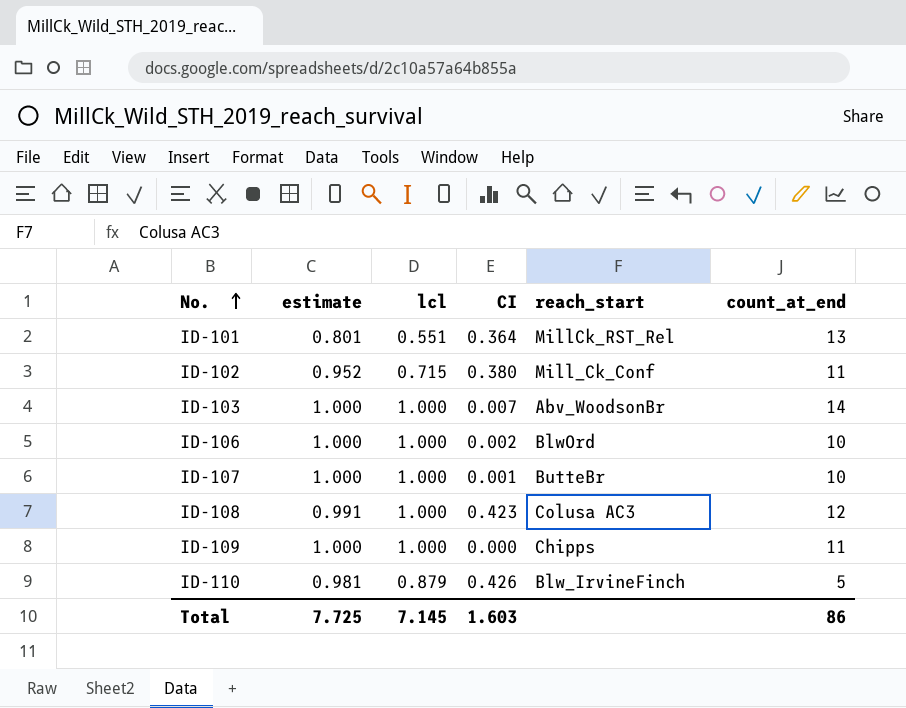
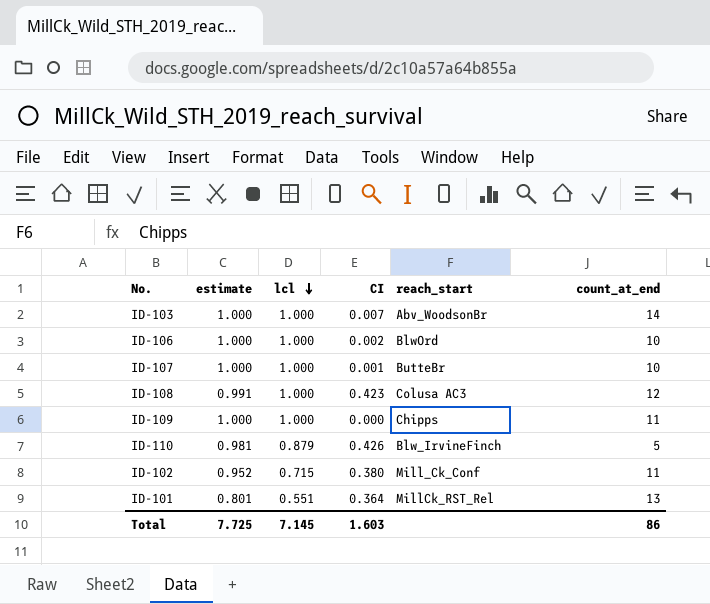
row order: No. ascending -> lcl descending

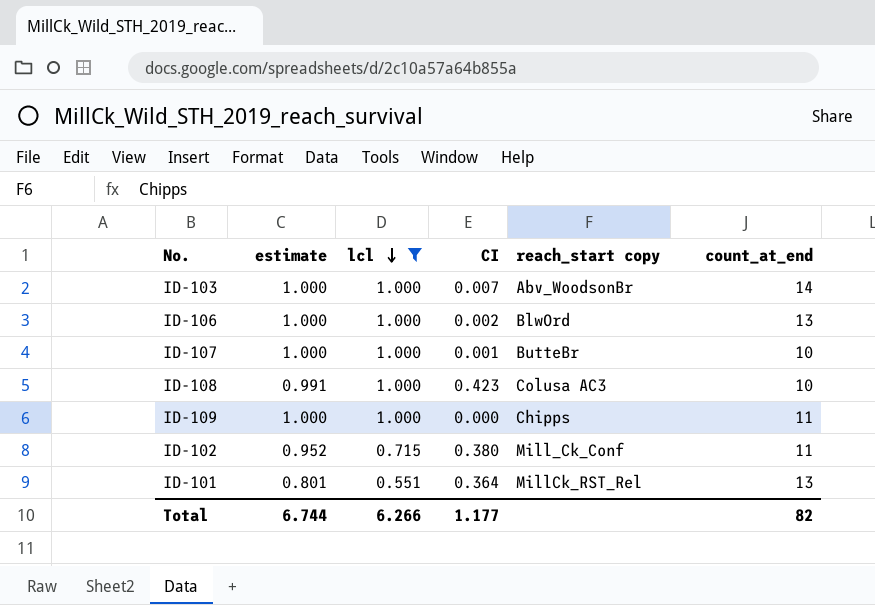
filter: none -> lcl != 0.879
column name: reach_start -> reach_start copy
ID-106 | count_at_end: 10 -> 13
ID-108 | count_at_end: 12 -> 10
Total | estimate: 7.725 -> 6.744
Total | lcl: 7.145 -> 6.266
Total | CI: 1.603 -> 1.177
Total | count_at_end: 86 -> 82

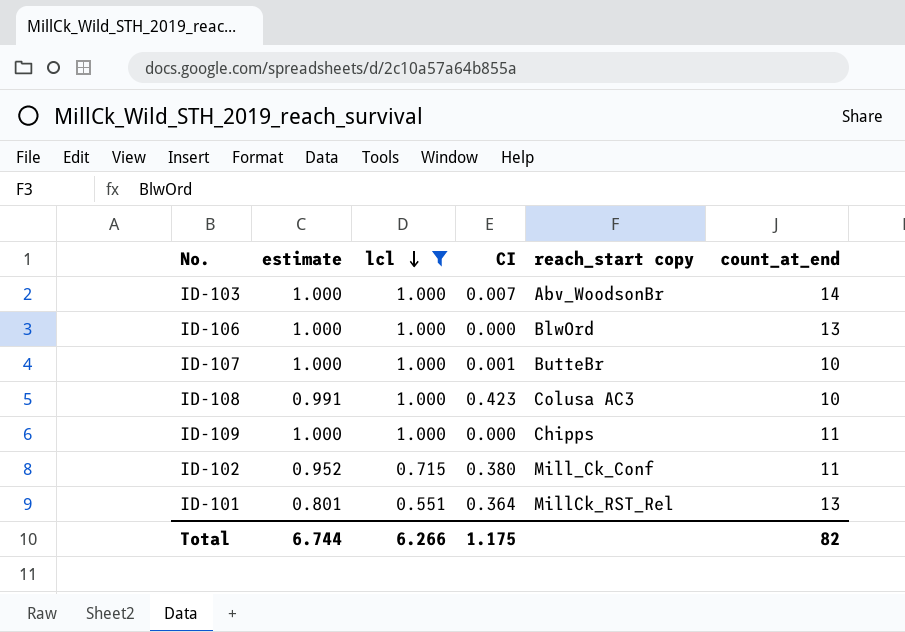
ID-106 | CI: 0.002 -> 0.000
Total | CI: 1.177 -> 1.175

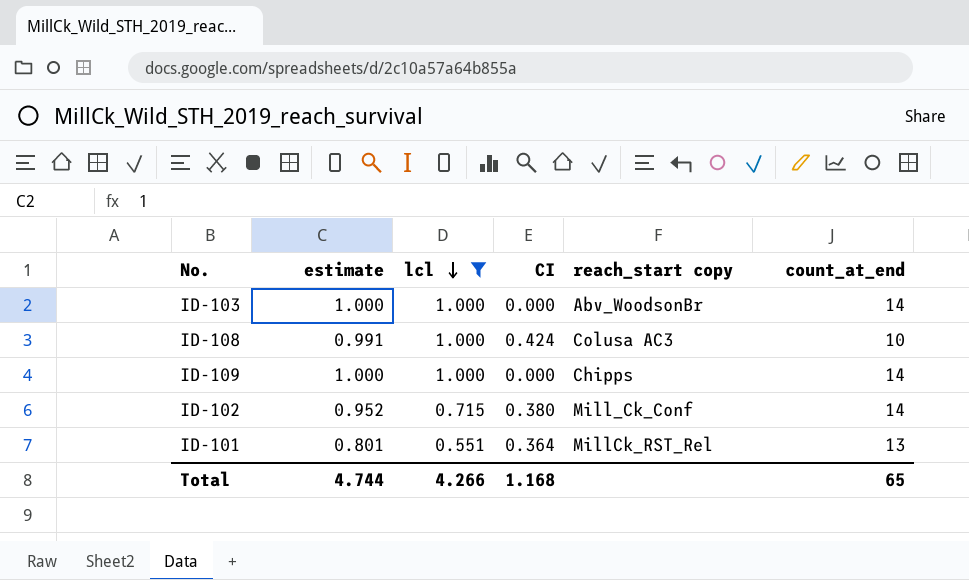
row ID-106: 1.000 | 1.000 | 0.000 | BlwOrd | 13 -> none
row ID-107: 1.000 | 1.000 | 0.001 | ButteBr | 10 -> none
ID-103 | CI: 0.007 -> 0.000
ID-108 | CI: 0.423 -> 0.424
ID-109 | count_at_end: 11 -> 14
ID-102 | count_at_end: 11 -> 14
Total | estimate: 6.744 -> 4.744
Total | lcl: 6.266 -> 4.266
Total | CI: 1.175 -> 1.168
Total | count_at_end: 82 -> 65

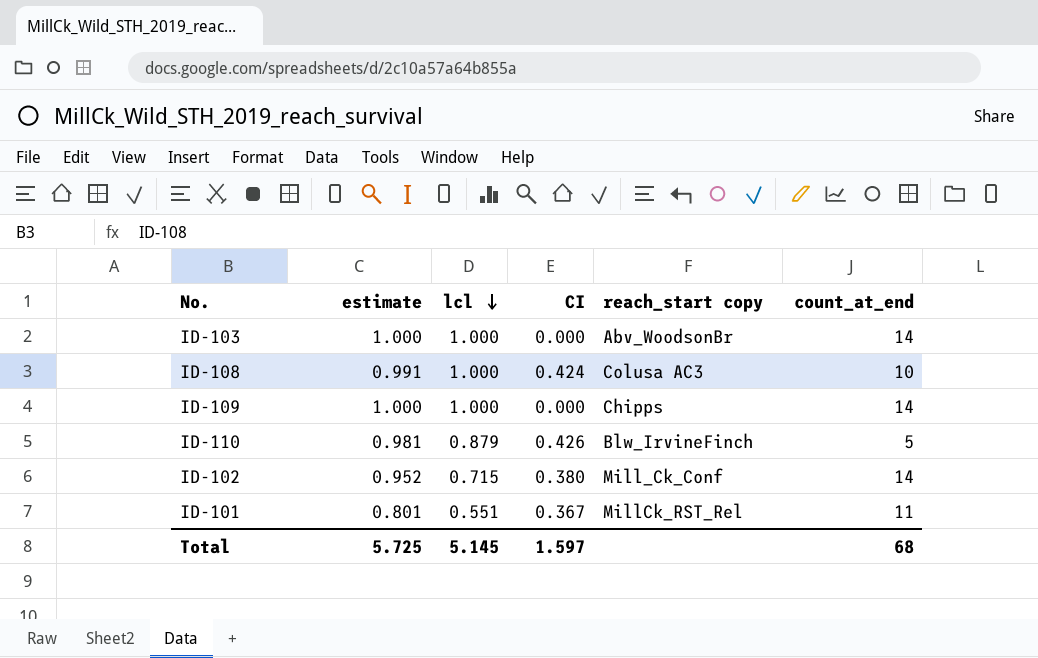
filter: lcl != 0.879 -> none
ID-101 | CI: 0.364 -> 0.367
ID-101 | count_at_end: 13 -> 11
Total | estimate: 4.744 -> 5.725
Total | lcl: 4.266 -> 5.145
Total | CI: 1.168 -> 1.597
Total | count_at_end: 65 -> 68

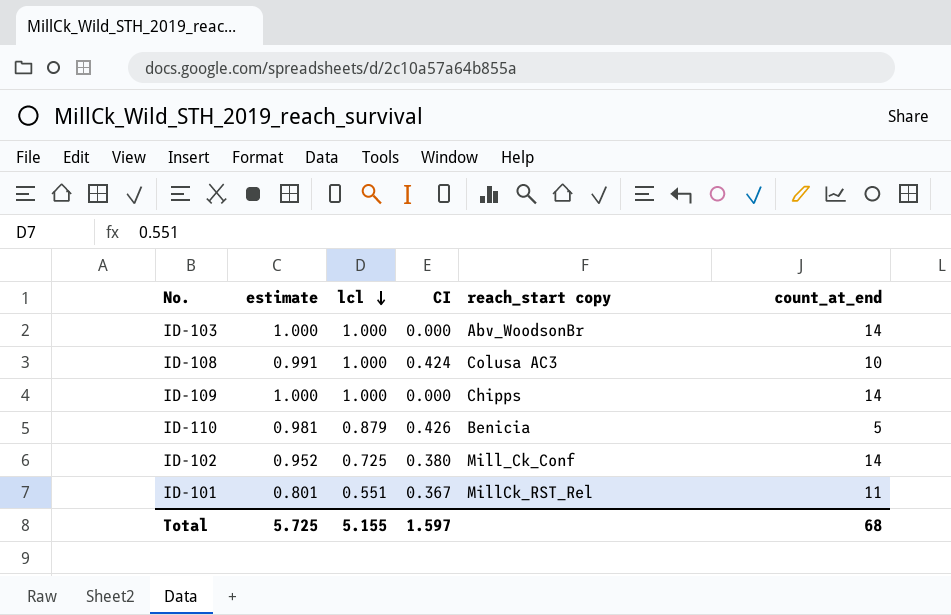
ID-110 | reach_start copy: Blw_IrvineFinch -> Benicia
ID-102 | lcl: 0.715 -> 0.725
Total | lcl: 5.145 -> 5.155

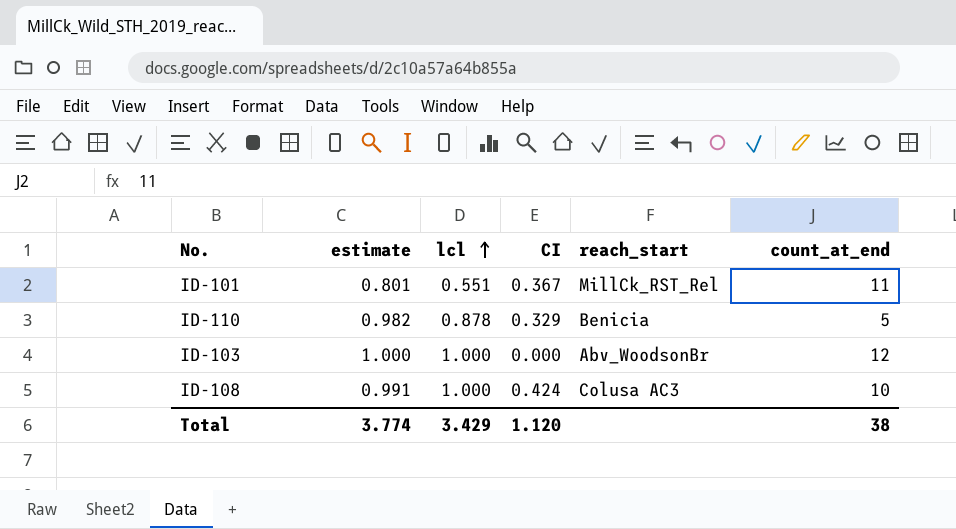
row order: lcl descending -> lcl ascending
column name: reach_start copy -> reach_start
row ID-109: 1.000 | 1.000 | 0.000 | Chipps | 14 -> none
row ID-102: 0.952 | 0.725 | 0.380 | Mill_Ck_Conf | 14 -> none
ID-110 | estimate: 0.981 -> 0.982
ID-110 | lcl: 0.879 -> 0.878
ID-110 | CI: 0.426 -> 0.329
ID-103 | count_at_end: 14 -> 12
Total | estimate: 5.725 -> 3.774
Total | lcl: 5.155 -> 3.429
Total | CI: 1.597 -> 1.120
Total | count_at_end: 68 -> 38

